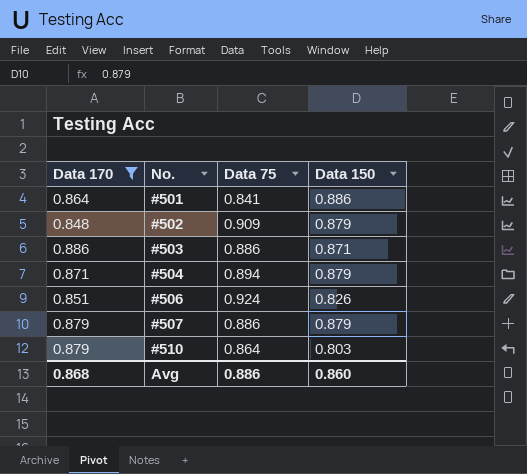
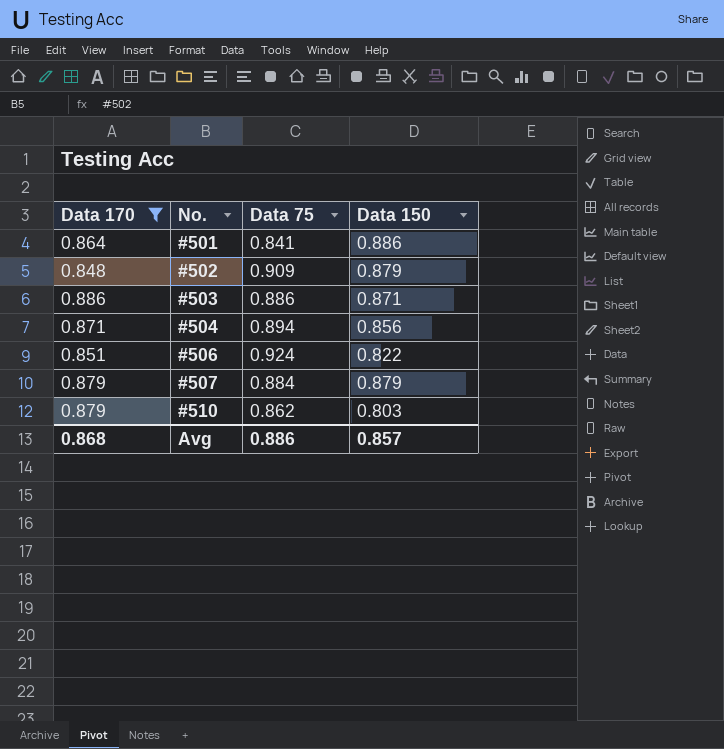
#504 | Data 150: 0.879 -> 0.856
#506 | Data 150: 0.826 -> 0.822
#507 | Data 75: 0.886 -> 0.884
#510 | Data 75: 0.864 -> 0.862
Avg | Data 150: 0.860 -> 0.857

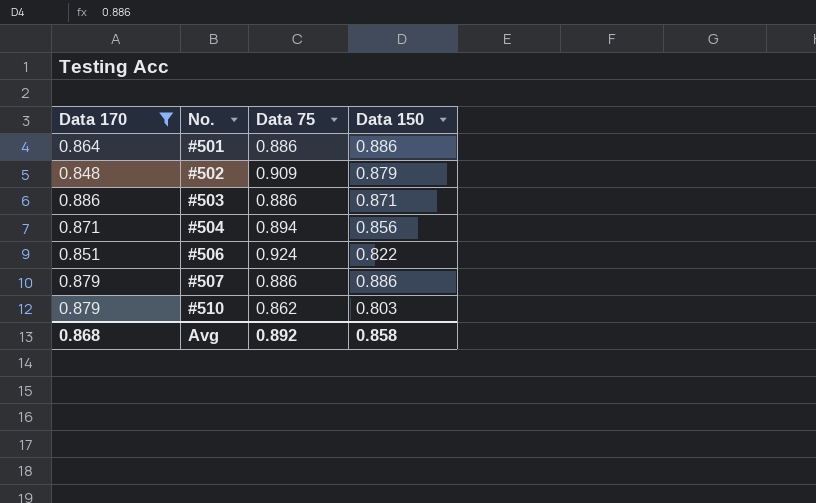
#501 | Data 75: 0.841 -> 0.886
#507 | Data 75: 0.884 -> 0.886
#507 | Data 150: 0.879 -> 0.886
Avg | Data 75: 0.886 -> 0.892
Avg | Data 150: 0.857 -> 0.858

